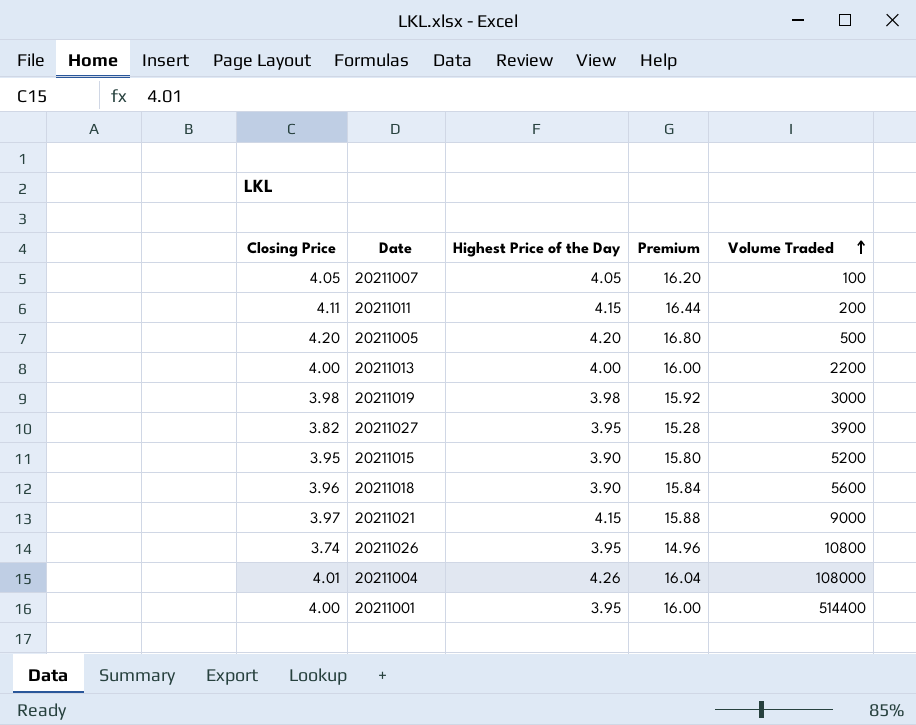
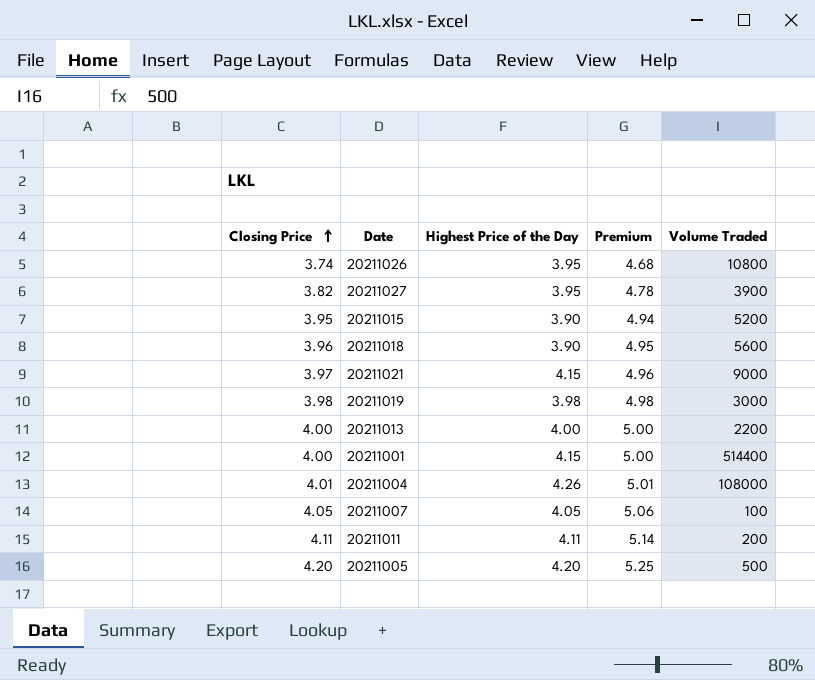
row order: Volume Traded ascending -> Closing Price ascending
column Premium | formula: [Closing Price] * 4 -> [Closing Price] * 1.25
20211001 | Highest Price of the Day: 3.95 -> 4.15
20211011 | Highest Price of the Day: 4.15 -> 4.11

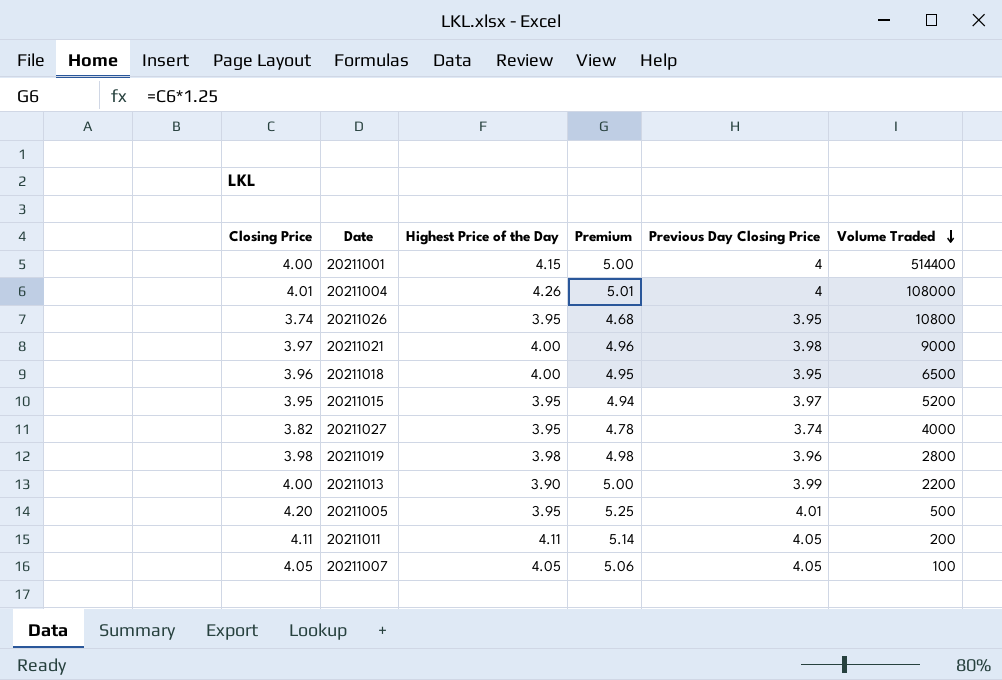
row order: Closing Price ascending -> Volume Traded descending
column Previous Day Closing Price | position: none -> 5
20211021 | Highest Price of the Day: 4.15 -> 4.00
20211018 | Highest Price of the Day: 3.90 -> 4.00
20211018 | Volume Traded: 5600 -> 6500
20211015 | Highest Price of the Day: 3.90 -> 3.95
20211027 | Volume Traded: 3900 -> 4000
20211019 | Volume Traded: 3000 -> 2800
20211013 | Highest Price of the Day: 4.00 -> 3.90
20211005 | Highest Price of the Day: 4.20 -> 3.95

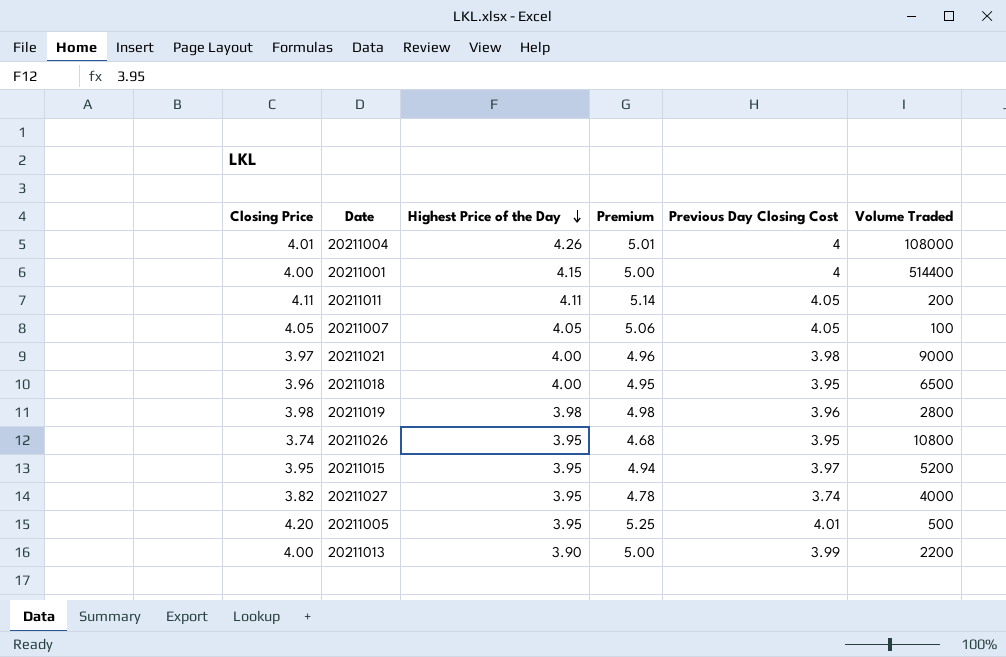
row order: Volume Traded descending -> Highest Price of the Day descending
column name: Previous Day Closing Price -> Previous Day Closing Cost

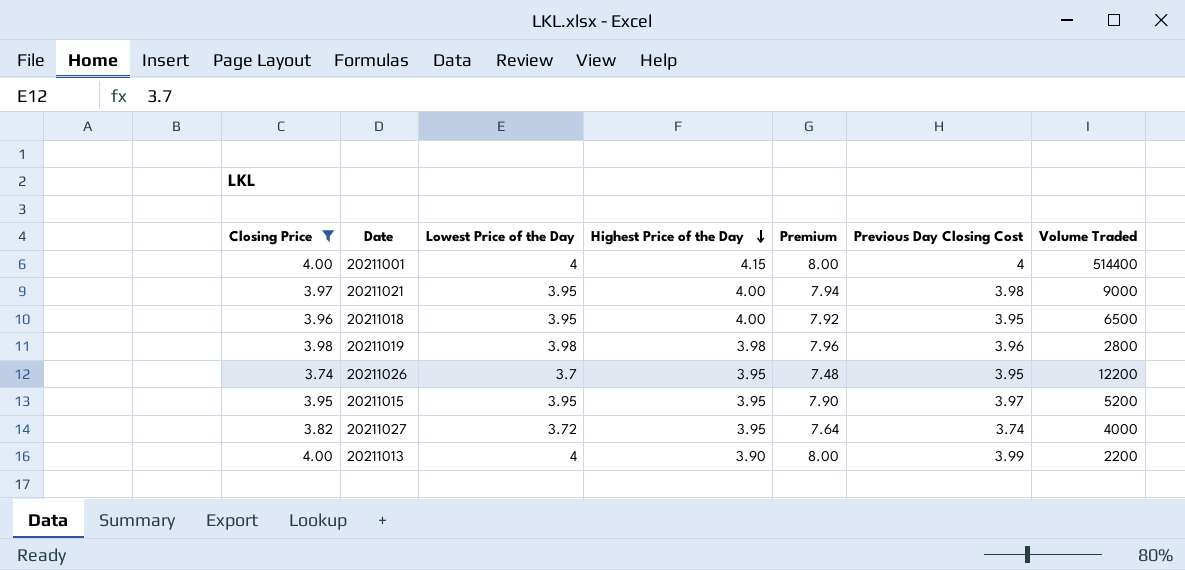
filter: none -> Closing Price <= 4.00
column Lowest Price of the Day | position: none -> 3
column Premium | formula: [Closing Price] * 1.25 -> [Closing Price] * 2
20211026 | Volume Traded: 10800 -> 12200

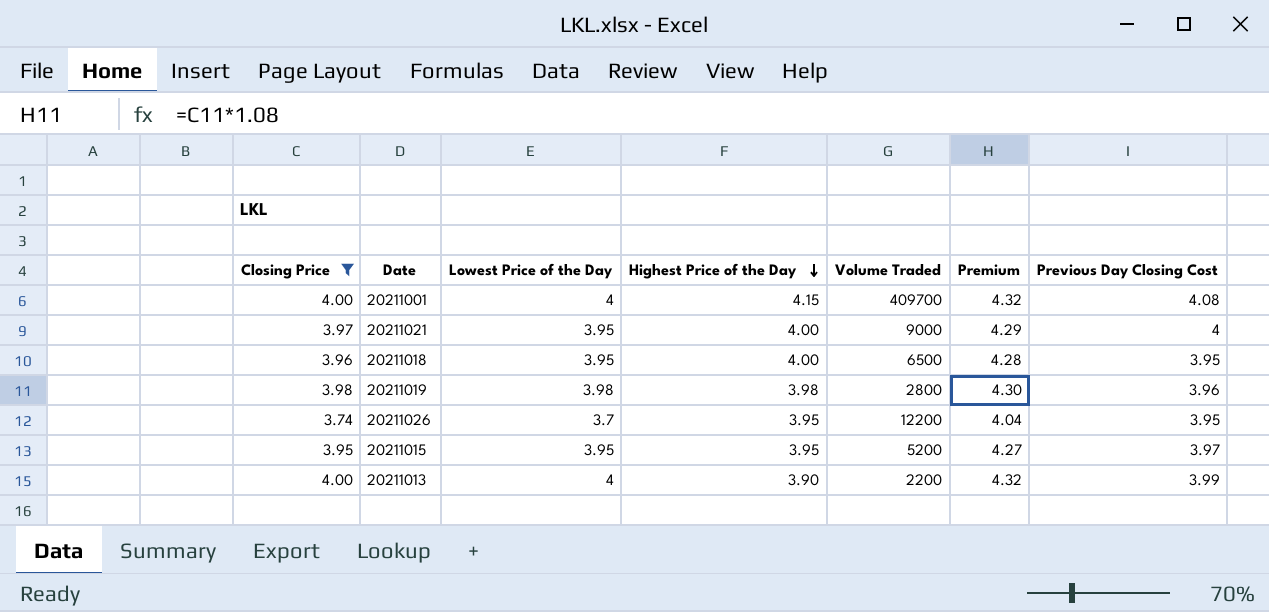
column Volume Traded | position: 7 -> 5
column Premium | formula: [Closing Price] * 2 -> [Closing Price] * 1.08
row 20211027: 3.82 | 3.72 | 3.95 | 7.64 | 3.74 | 4000 -> none
20211001 | Volume Traded: 514400 -> 409700
20211001 | Previous Day Closing Cost: 4 -> 4.08
20211021 | Previous Day Closing Cost: 3.98 -> 4

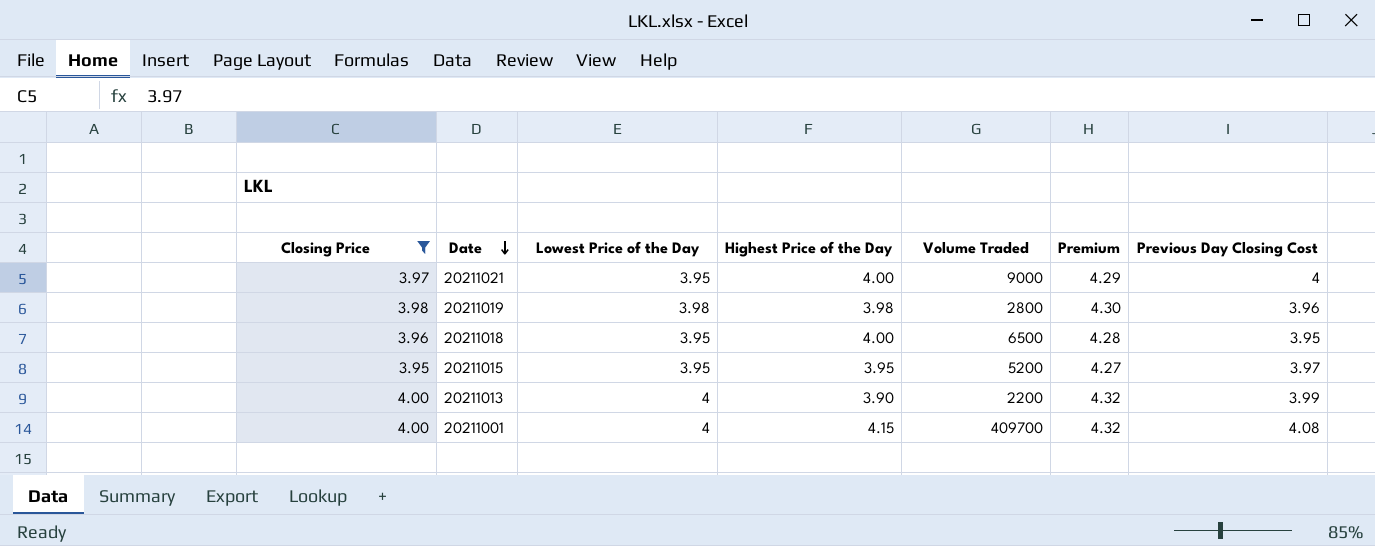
row order: Highest Price of the Day descending -> Date descending
row 20211026: 3.74 | 3.7 | 3.95 | 12200 | 4.04 | 3.95 -> none

